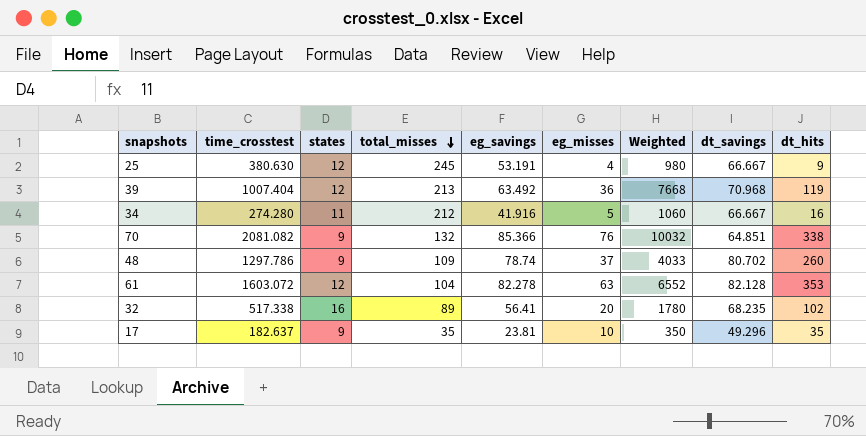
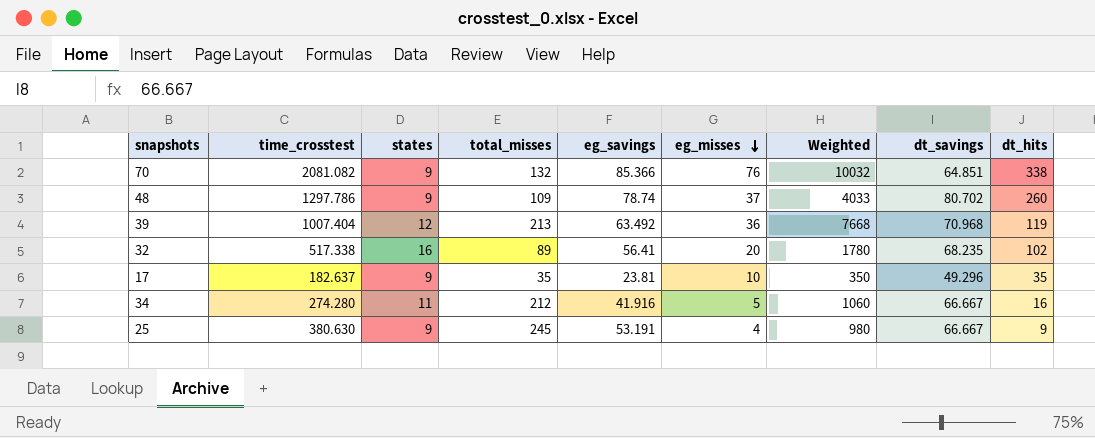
row order: total_misses descending -> eg_misses descending
row 61: 1603.072 | 12 | 104 | 82.278 | 63 | 6552 | 82.128 | 353 -> none
25 | states: 12 -> 9

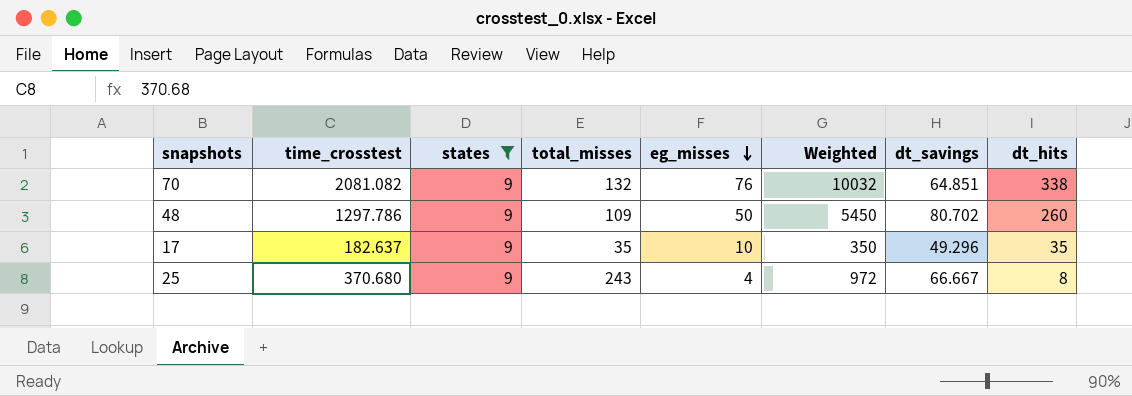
filter: none -> states = 9
column eg_savings | position: 5 -> none
48 | eg_misses: 37 -> 50
48 | Weighted: 4033 -> 5450
25 | time_crosstest: 380.630 -> 370.680
25 | total_misses: 245 -> 243
25 | Weighted: 980 -> 972
25 | dt_hits: 9 -> 8

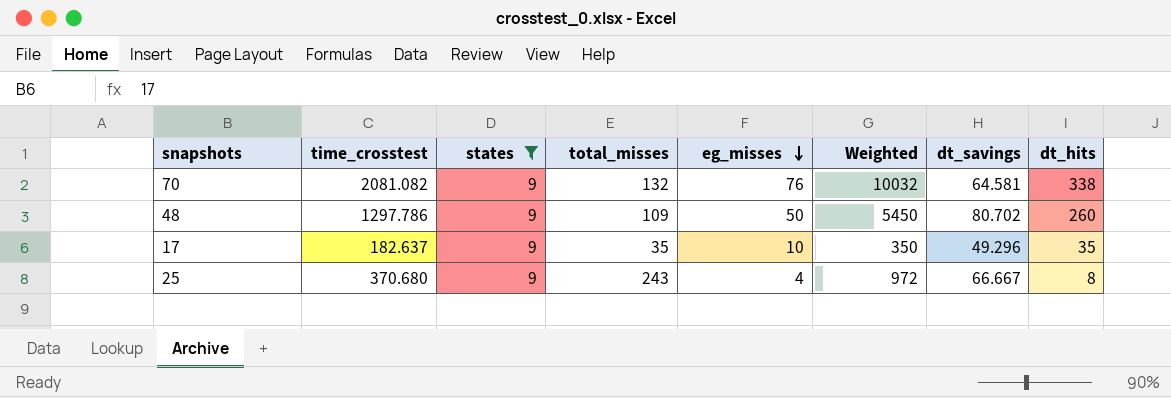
70 | dt_savings: 64.851 -> 64.581

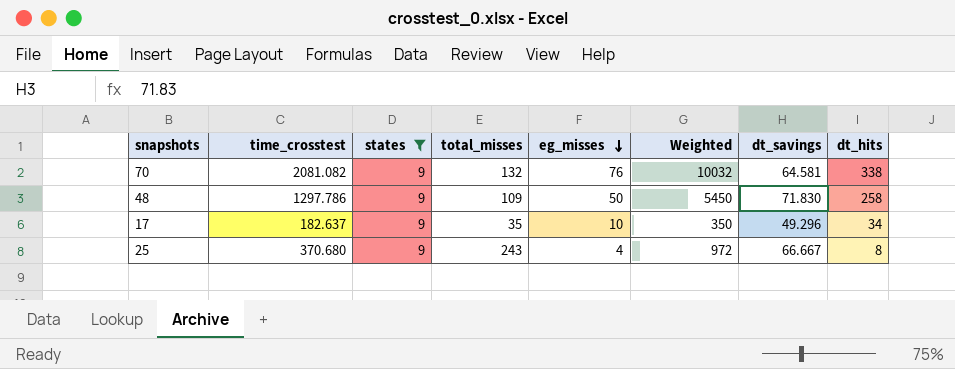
48 | dt_savings: 80.702 -> 71.830
48 | dt_hits: 260 -> 258
17 | dt_hits: 35 -> 34

